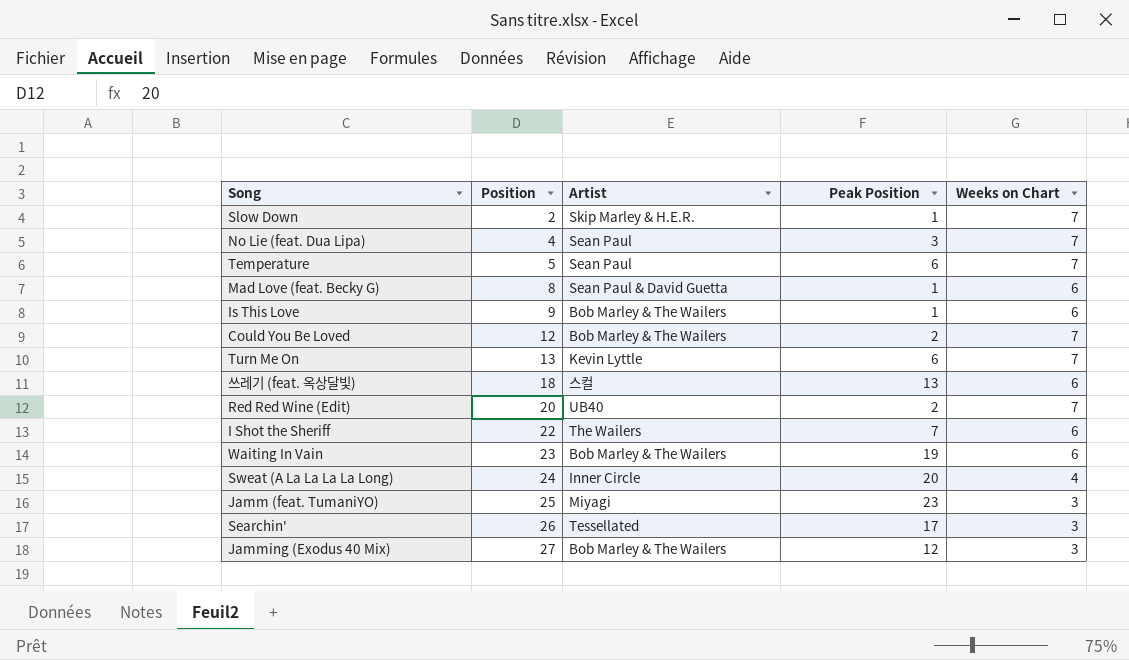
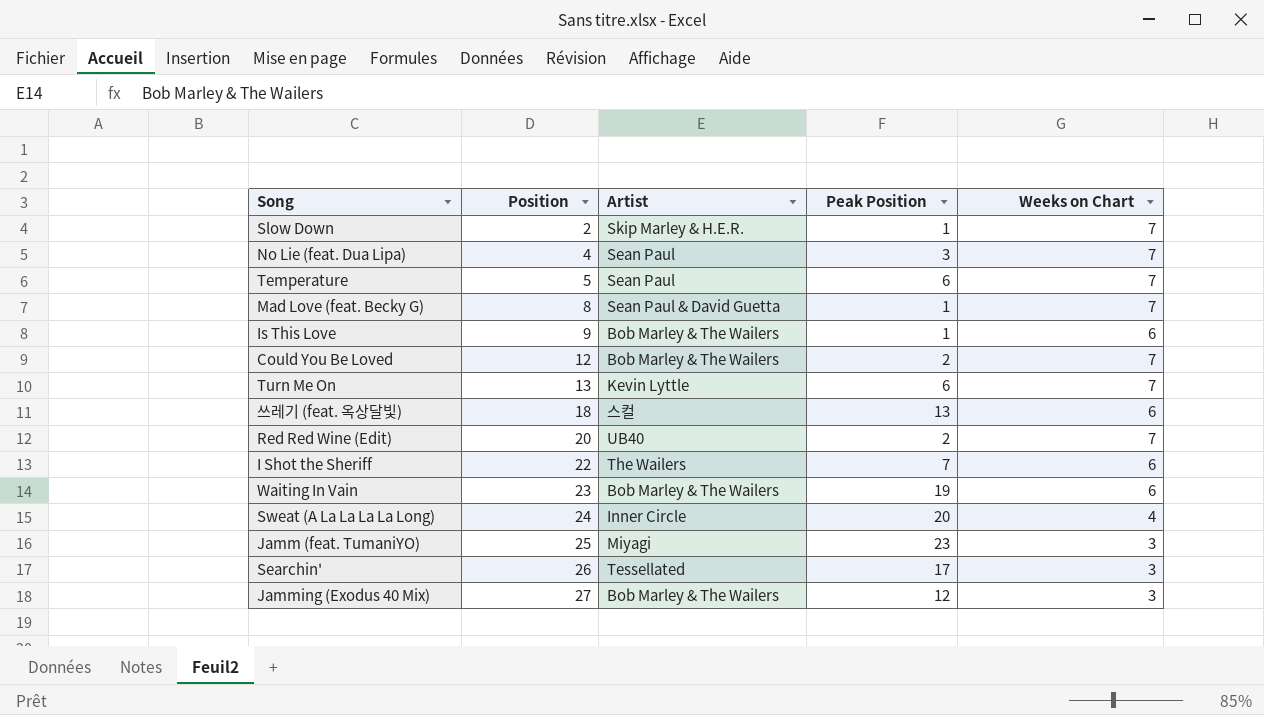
Mad Love (feat. Becky G) | Weeks on Chart: 6 -> 7

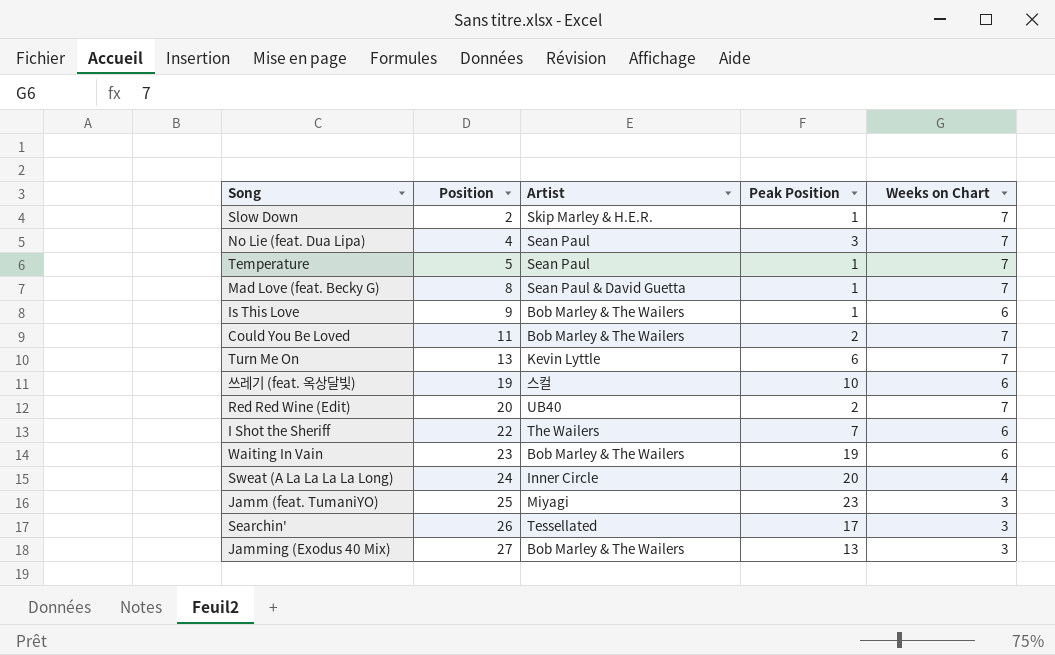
Temperature | Peak Position: 6 -> 1
Could You Be Loved | Position: 12 -> 11
쓰레기 (feat. 옥상달빛) | Position: 18 -> 19
쓰레기 (feat. 옥상달빛) | Peak Position: 13 -> 10
Jamming (Exodus 40 Mix) | Peak Position: 12 -> 13

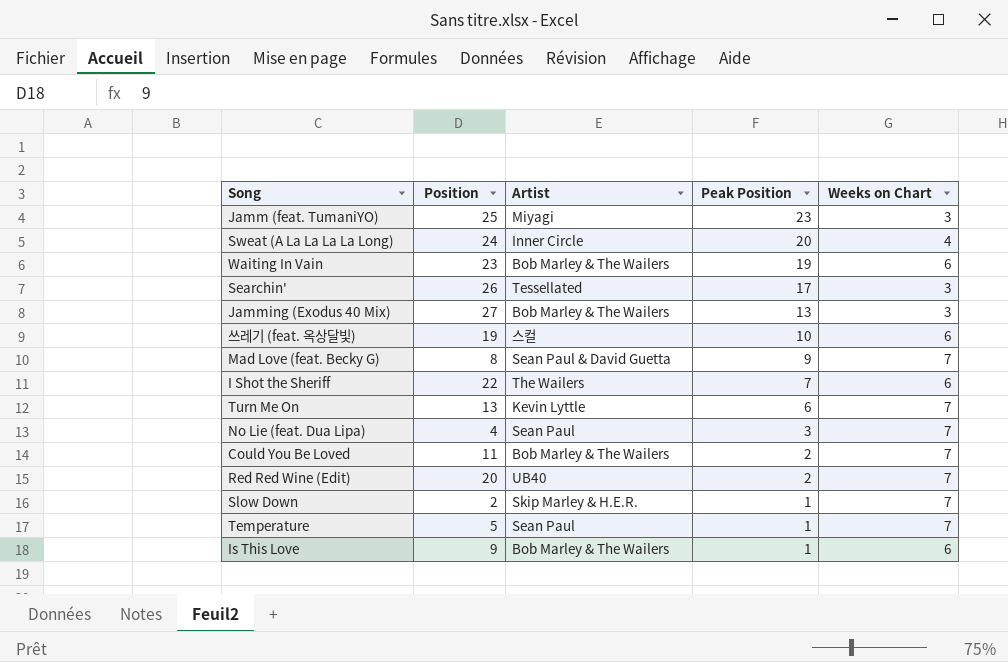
row order: Position ascending -> Peak Position descending
Mad Love (feat. Becky G) | Peak Position: 1 -> 9

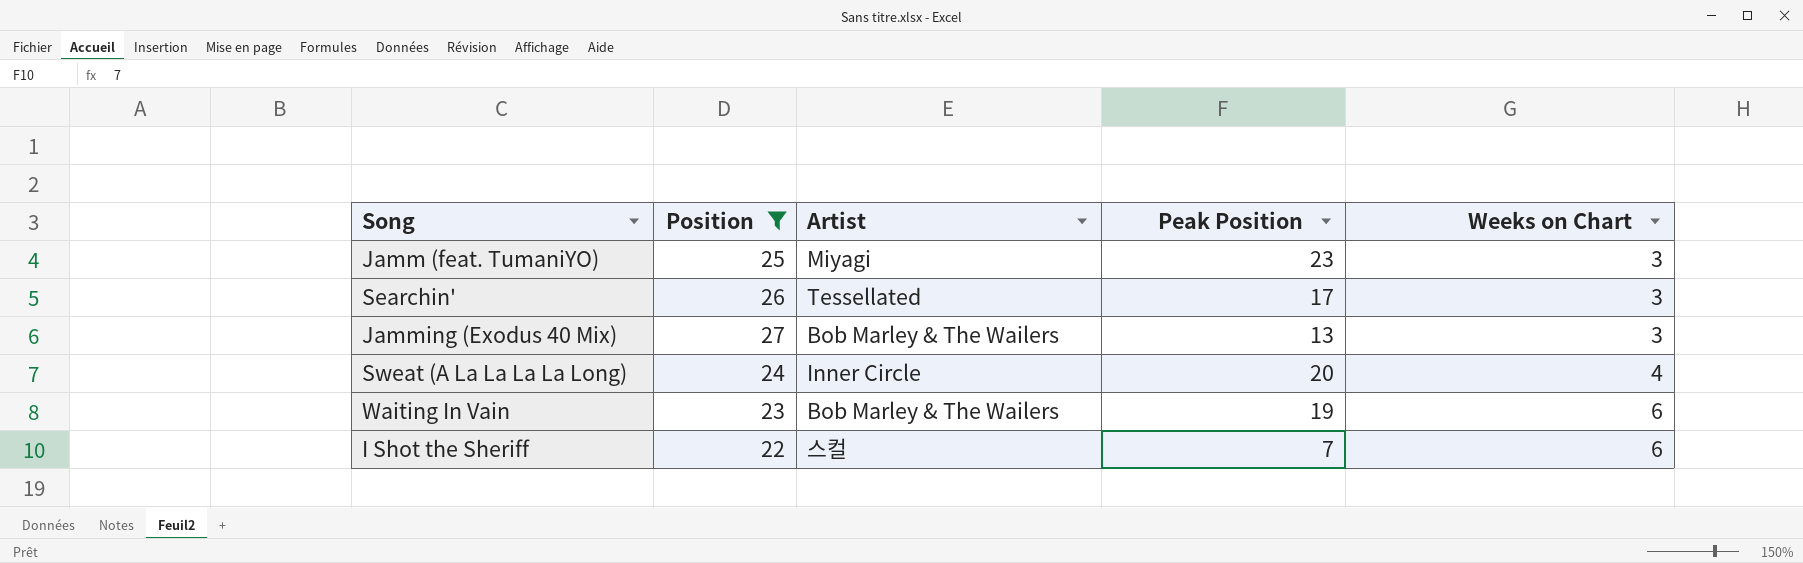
filter: none -> Position >= 22
row order: Peak Position descending -> Weeks on Chart ascending
I Shot the Sheriff | Artist: The Wailers -> 스컬

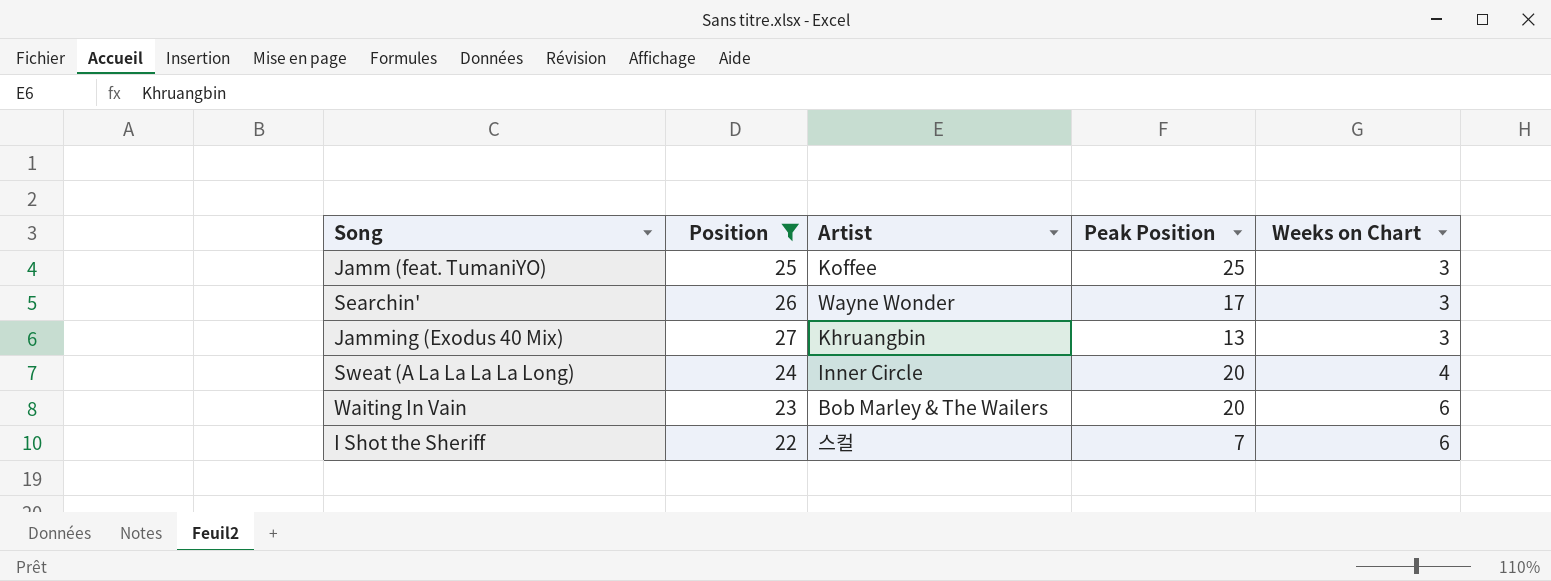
Jamm (feat. TumaniYO) | Artist: Miyagi -> Koffee
Jamm (feat. TumaniYO) | Peak Position: 23 -> 25
Searchin' | Artist: Tessellated -> Wayne Wonder
Jamming (Exodus 40 Mix) | Artist: Bob Marley & The Wailers -> Khruangbin
Waiting In Vain | Peak Position: 19 -> 20

